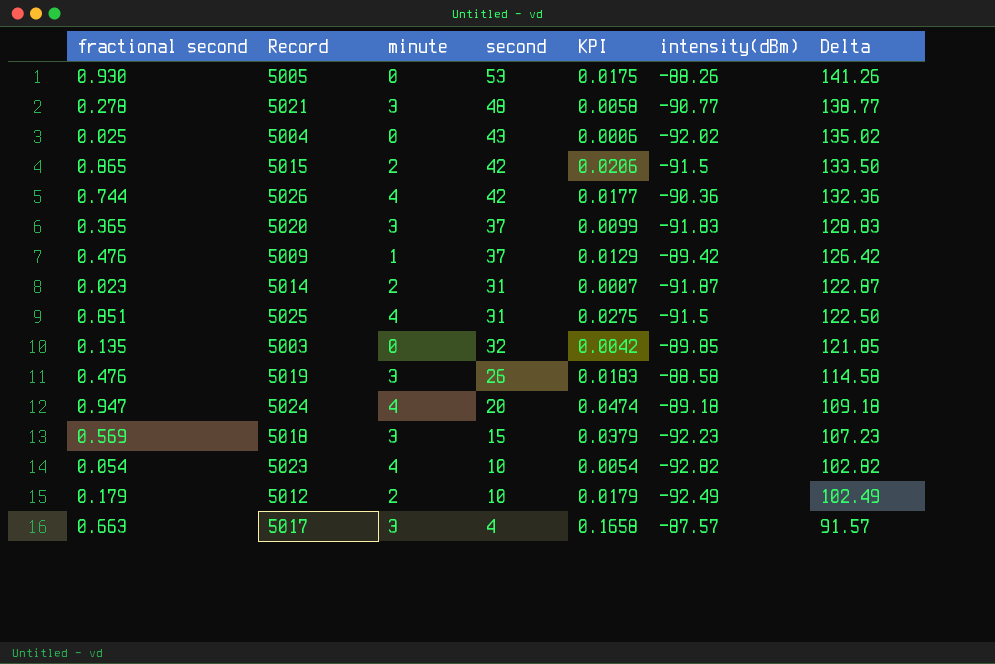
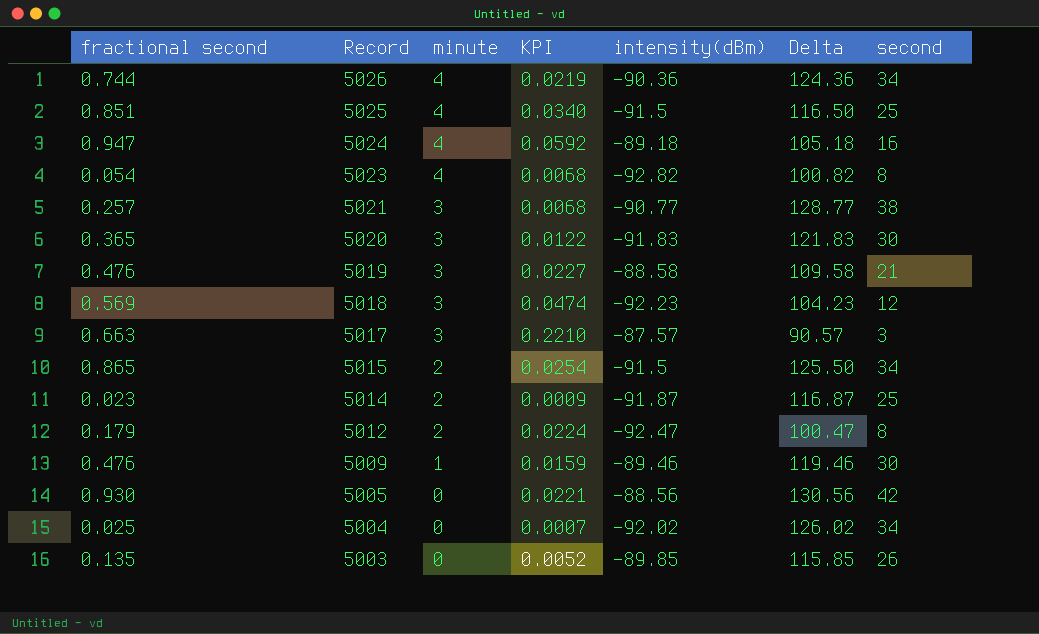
row order: Delta descending -> Record descending
column second | position: 4 -> 7
5026 | KPI: 0.0177 -> 0.0219
5026 | Delta: 132.36 -> 124.36
5026 | second: 42 -> 34
5025 | KPI: 0.0275 -> 0.0340
5025 | Delta: 122.50 -> 116.50
5025 | second: 31 -> 25
5024 | KPI: 0.0474 -> 0.0592
5024 | Delta: 109.18 -> 105.18
5024 | second: 20 -> 16
5023 | KPI: 0.0054 -> 0.0068
5023 | Delta: 102.82 -> 100.82
5023 | second: 10 -> 8
5021 | fractional second: 0.278 -> 0.257
5021 | KPI: 0.0058 -> 0.0068
5021 | Delta: 138.77 -> 128.77
5021 | second: 48 -> 38
5020 | KPI: 0.0099 -> 0.0122
5020 | Delta: 128.83 -> 121.83
5020 | second: 37 -> 30
5019 | KPI: 0.0183 -> 0.0227
5019 | Delta: 114.58 -> 109.58
5019 | second: 26 -> 21
5018 | KPI: 0.0379 -> 0.0474
5018 | Delta: 107.23 -> 104.23
5018 | second: 15 -> 12
5017 | KPI: 0.1658 -> 0.2210
5017 | Delta: 91.57 -> 90.57
5017 | second: 4 -> 3
5015 | KPI: 0.0206 -> 0.0254
5015 | Delta: 133.50 -> 125.50
5015 | second: 42 -> 34
5014 | KPI: 0.0007 -> 0.0009
5014 | Delta: 122.87 -> 116.87
5014 | second: 31 -> 25
5012 | KPI: 0.0179 -> 0.0224
5012 | intensity(dBm): -92.49 -> -92.47
5012 | Delta: 102.49 -> 100.47
5012 | second: 10 -> 8
5009 | KPI: 0.0129 -> 0.0159
5009 | intensity(dBm): -89.42 -> -89.46
5009 | Delta: 126.42 -> 119.46
5009 | second: 37 -> 30
5005 | KPI: 0.0175 -> 0.0221
5005 | intensity(dBm): -88.26 -> -88.56
5005 | Delta: 141.26 -> 130.56
5005 | second: 53 -> 42
5004 | KPI: 0.0006 -> 0.0007
5004 | Delta: 135.02 -> 126.02
5004 | second: 43 -> 34
5003 | KPI: 0.0042 -> 0.0052
5003 | Delta: 121.85 -> 115.85
5003 | second: 32 -> 26

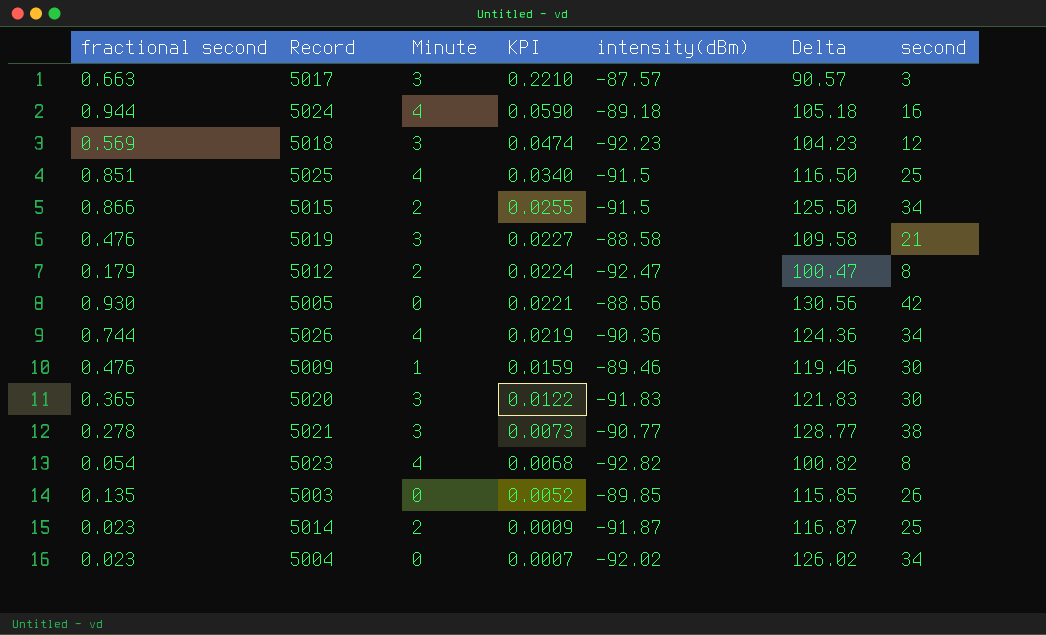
row order: Record descending -> KPI descending
column name: minute -> Minute
5024 | fractional second: 0.947 -> 0.944
5024 | KPI: 0.0592 -> 0.0590
5015 | fractional second: 0.865 -> 0.866
5015 | KPI: 0.0254 -> 0.0255
5021 | fractional second: 0.257 -> 0.278
5021 | KPI: 0.0068 -> 0.0073
5004 | fractional second: 0.025 -> 0.023

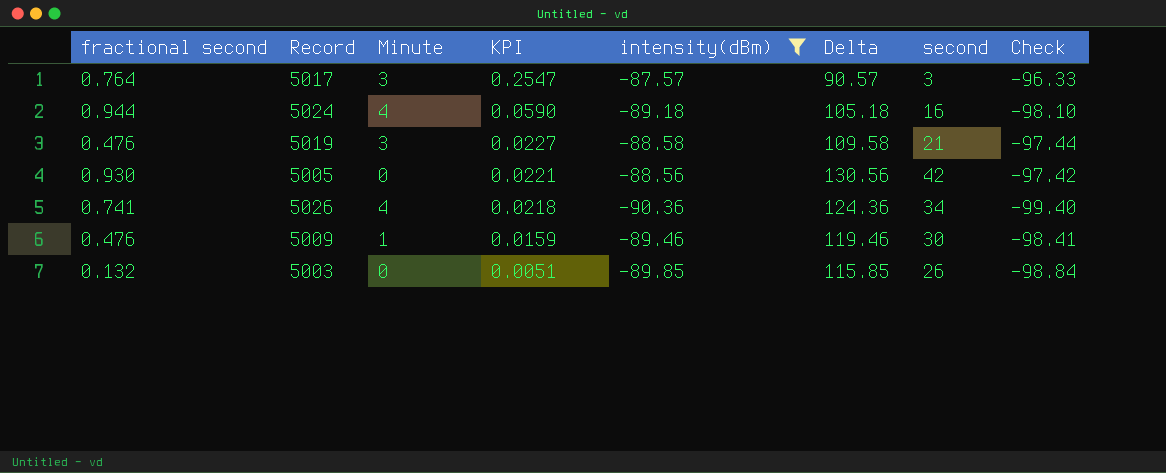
filter: none -> intensity(dBm) >= -90.36
column Check | formula: none -> [intensity(dBm)] * 1.1
5017 | fractional second: 0.663 -> 0.764
5017 | KPI: 0.2210 -> 0.2547
5026 | fractional second: 0.744 -> 0.741
5026 | KPI: 0.0219 -> 0.0218
5003 | fractional second: 0.135 -> 0.132
5003 | KPI: 0.0052 -> 0.0051

